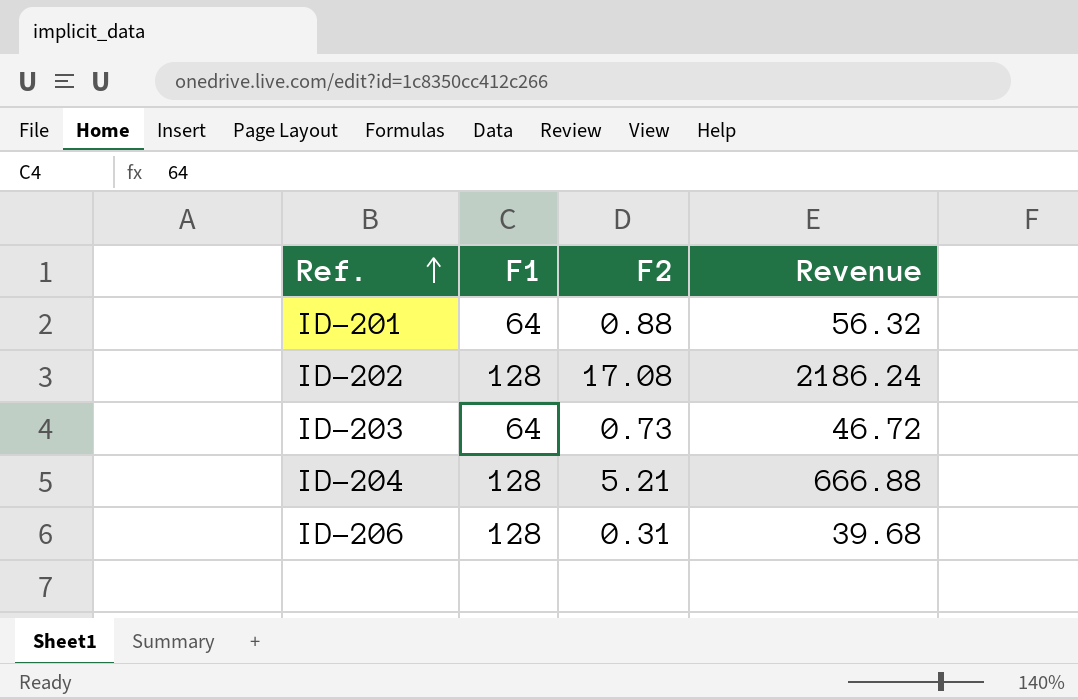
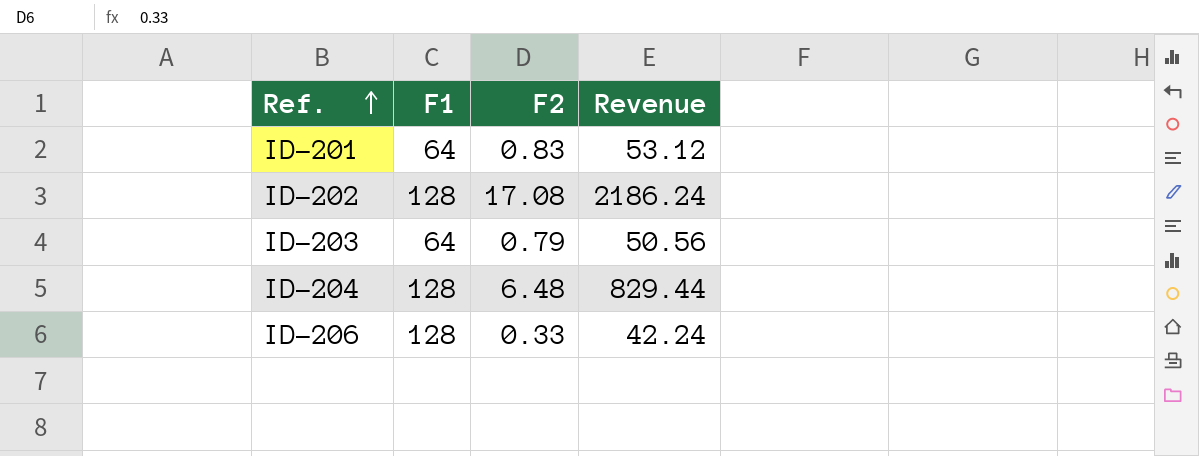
ID-201 | F2: 0.88 -> 0.83
ID-201 | Revenue: 56.32 -> 53.12
ID-203 | F2: 0.73 -> 0.79
ID-203 | Revenue: 46.72 -> 50.56
ID-204 | F2: 5.21 -> 6.48
ID-204 | Revenue: 666.88 -> 829.44
ID-206 | F2: 0.31 -> 0.33
ID-206 | Revenue: 39.68 -> 42.24

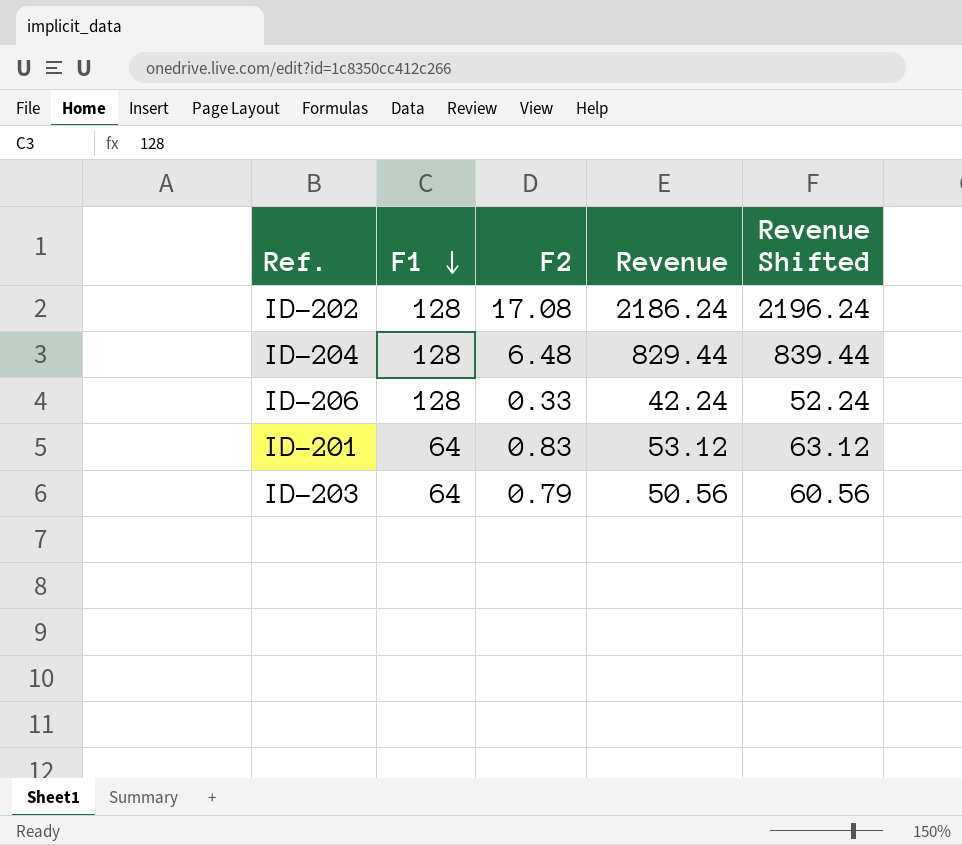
row order: Ref. ascending -> F1 descending
column Revenue Shifted | formula: none -> [Revenue] + 10

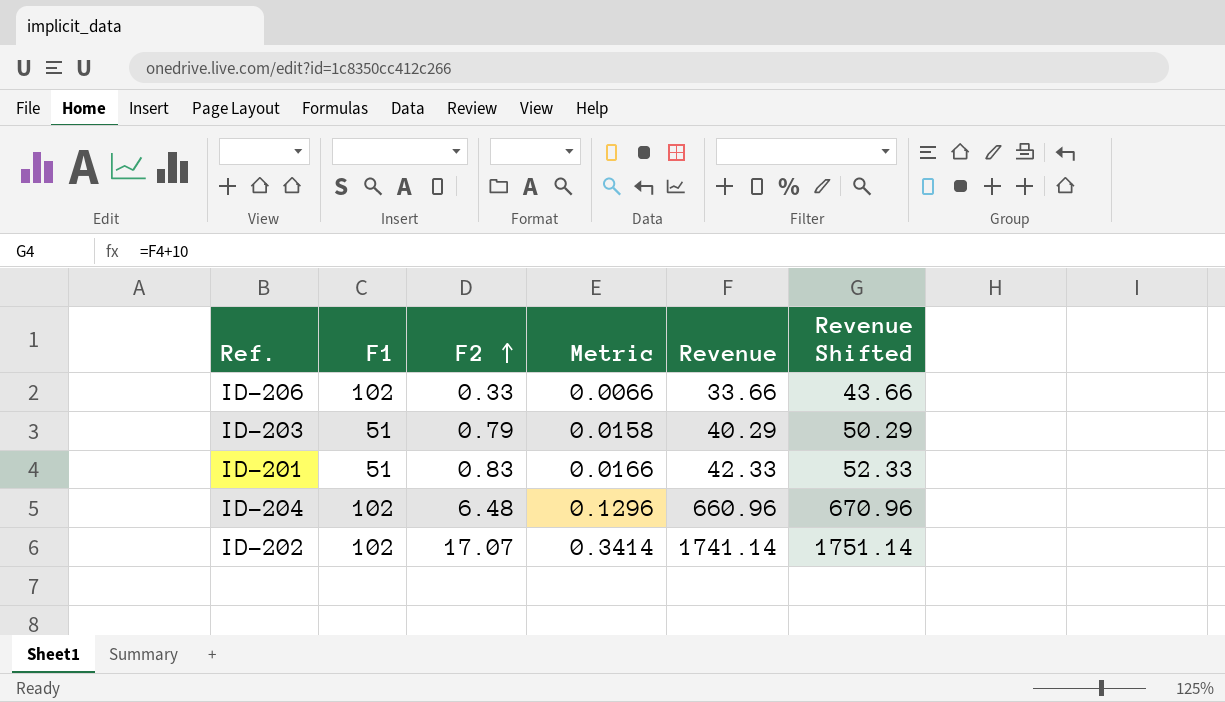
row order: F1 descending -> F2 ascending
column Metric | formula: none -> [F2] * 0.02
ID-206 | F1: 128 -> 102
ID-206 | Revenue: 42.24 -> 33.66
ID-206 | Revenue Shifted: 52.24 -> 43.66
ID-203 | F1: 64 -> 51
ID-203 | Revenue: 50.56 -> 40.29
ID-203 | Revenue Shifted: 60.56 -> 50.29
ID-201 | F1: 64 -> 51
ID-201 | Revenue: 53.12 -> 42.33
ID-201 | Revenue Shifted: 63.12 -> 52.33
ID-204 | F1: 128 -> 102
ID-204 | Revenue: 829.44 -> 660.96
ID-204 | Revenue Shifted: 839.44 -> 670.96
ID-202 | F1: 128 -> 102
ID-202 | F2: 17.08 -> 17.07
ID-202 | Revenue: 2186.24 -> 1741.14
ID-202 | Revenue Shifted: 2196.24 -> 1751.14

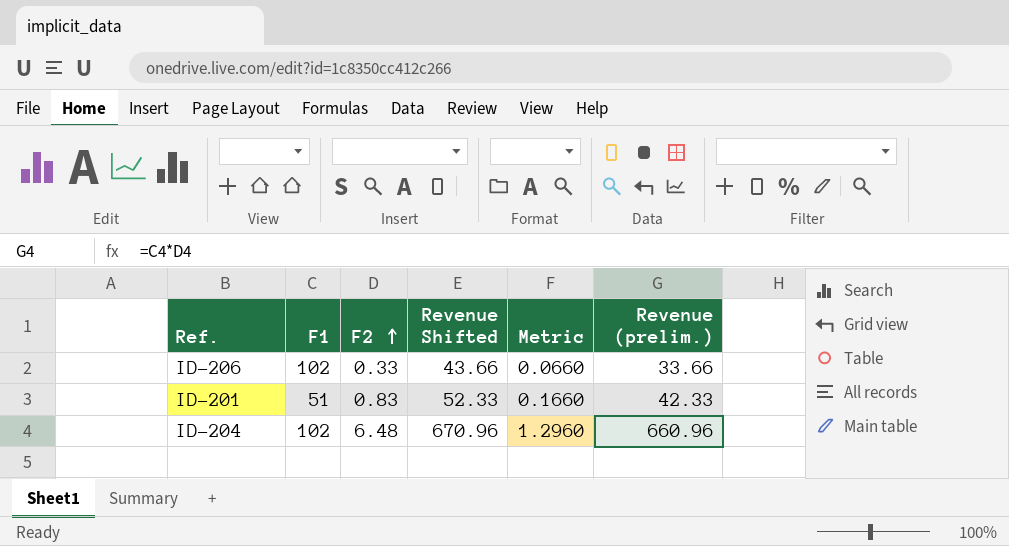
column Revenue Shifted | position: 6 -> 4
column Metric | formula: [F2] * 0.02 -> [F2] * 0.2
column name: Revenue -> Revenue (prelim.)
row ID-203: 51 | 0.79 | 0.0158 | 40.29 | 50.29 -> none
row ID-202: 102 | 17.07 | 0.3414 | 1741.14 | 1751.14 -> none

